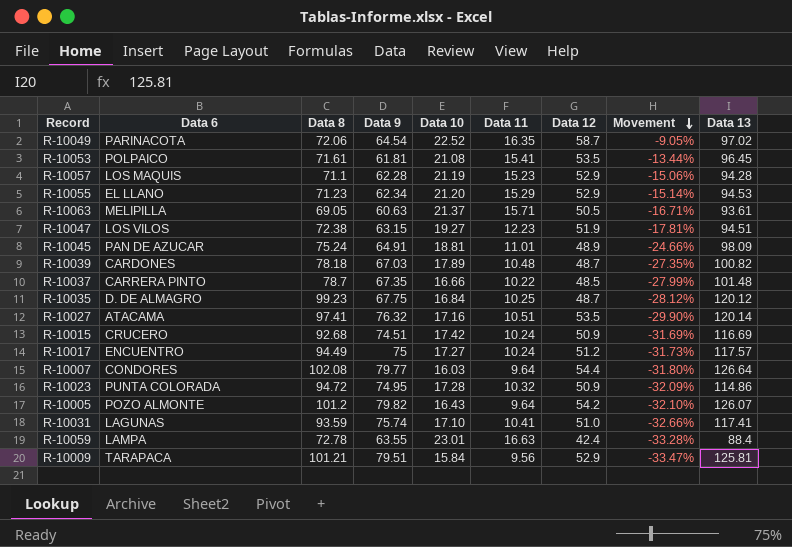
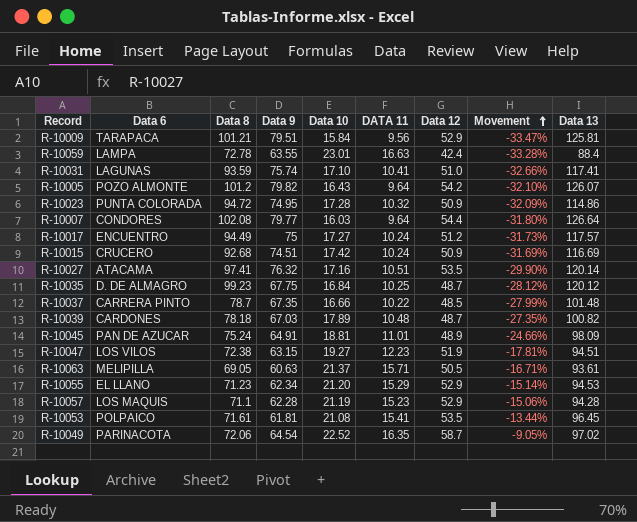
row order: Movement descending -> Movement ascending
column name: Data 11 -> DATA 11

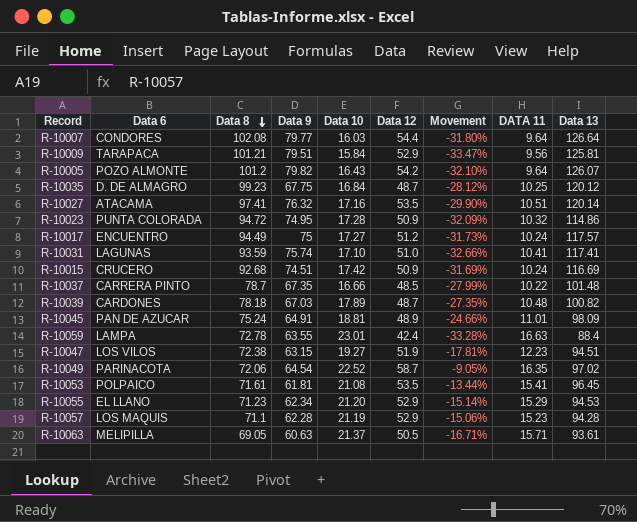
row order: Movement ascending -> Data 8 descending
column DATA 11 | position: 6 -> 8

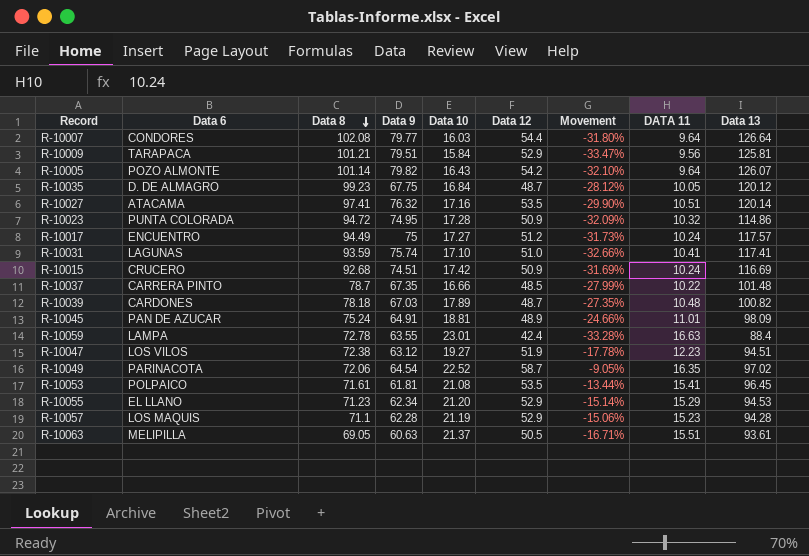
R-10005 | Data 8: 101.2 -> 101.14
R-10035 | DATA 11: 10.25 -> 10.05
R-10047 | Data 9: 63.15 -> 63.12
R-10047 | Movement: -17.81% -> -17.78%
R-10063 | DATA 11: 15.71 -> 15.51

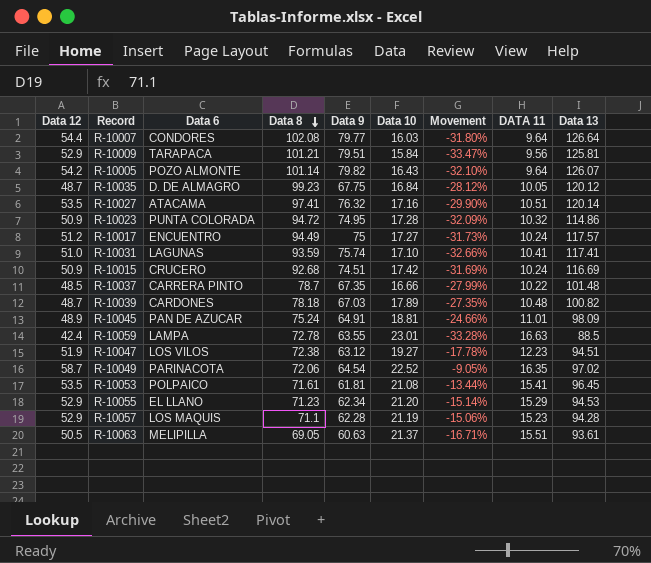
column Data 12 | position: 6 -> 1
R-10059 | Data 13: 88.4 -> 88.5

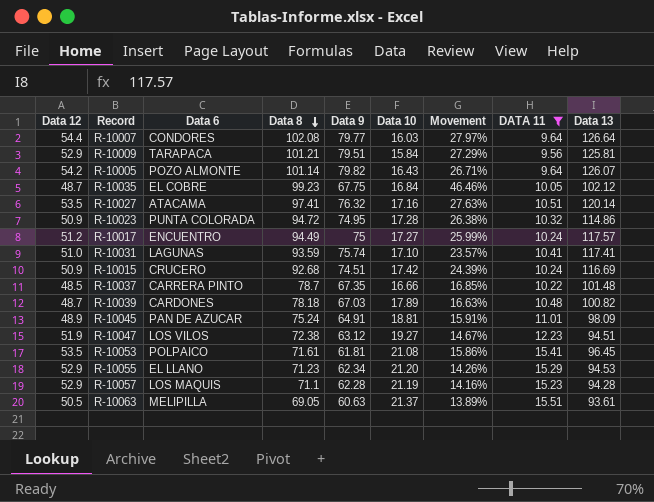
filter: none -> DATA 11 <= 15.51
column Movement | formula: ([Data 12] - [Data 9]) / [Data 9] -> ([Data 8] - [Data 9]) / [Data 9]
R-10035 | Data 6: D. DE ALMAGRO -> EL COBRE
R-10035 | Data 13: 120.12 -> 102.12

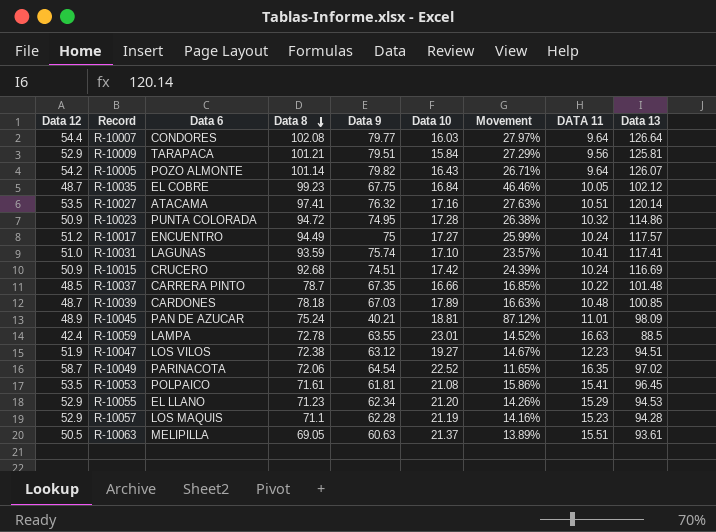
filter: DATA 11 <= 15.51 -> none
R-10039 | Data 13: 100.82 -> 100.85
R-10045 | Data 9: 64.91 -> 40.21
R-10045 | Movement: 15.91% -> 87.12%

